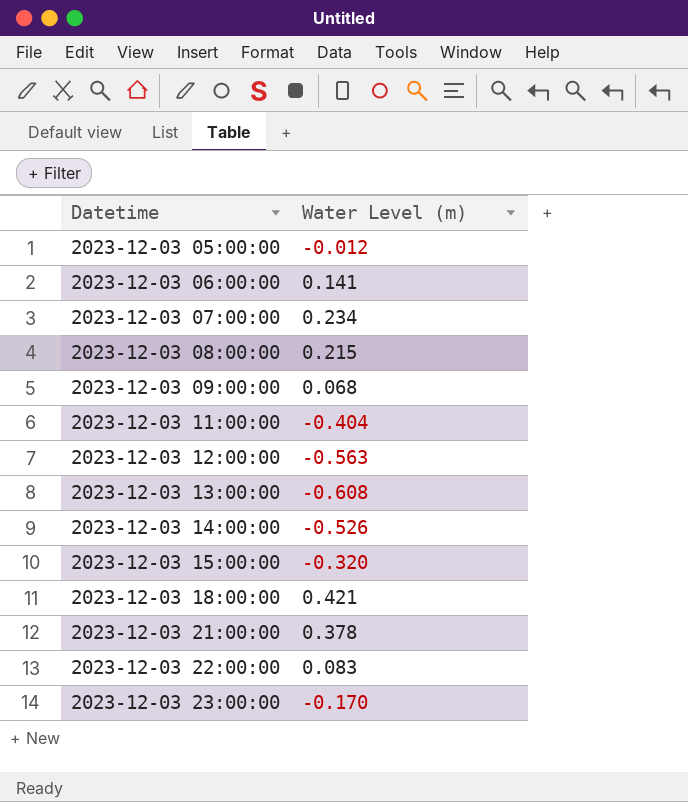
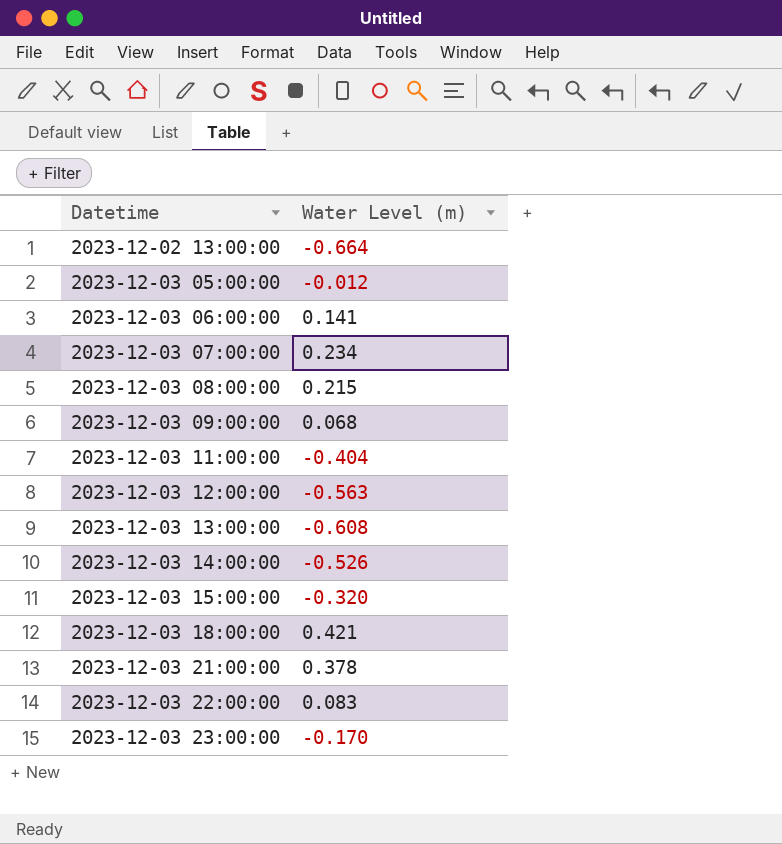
row 2023-12-02 13:00:00: none -> -0.664

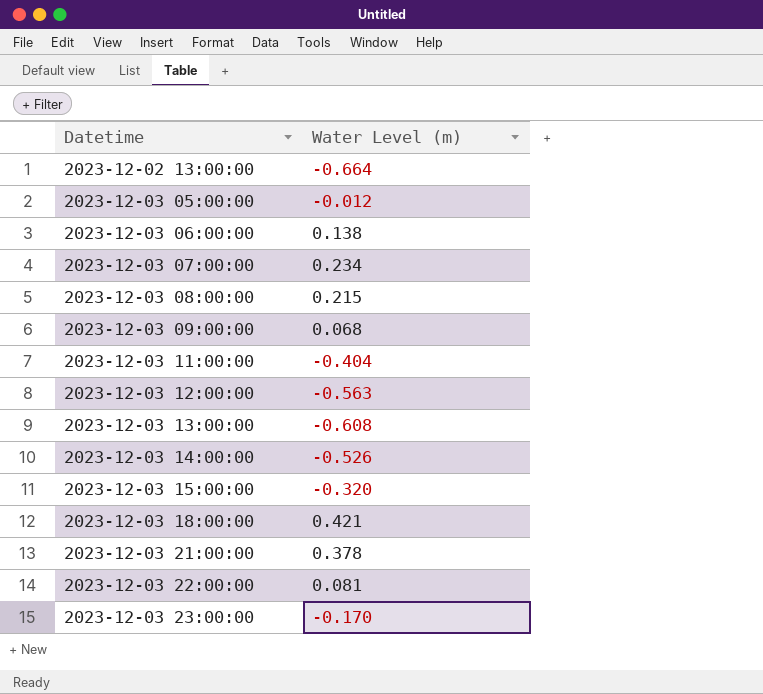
2023-12-03 06:00:00 | Water Level (m): 0.141 -> 0.138
2023-12-03 22:00:00 | Water Level (m): 0.083 -> 0.081

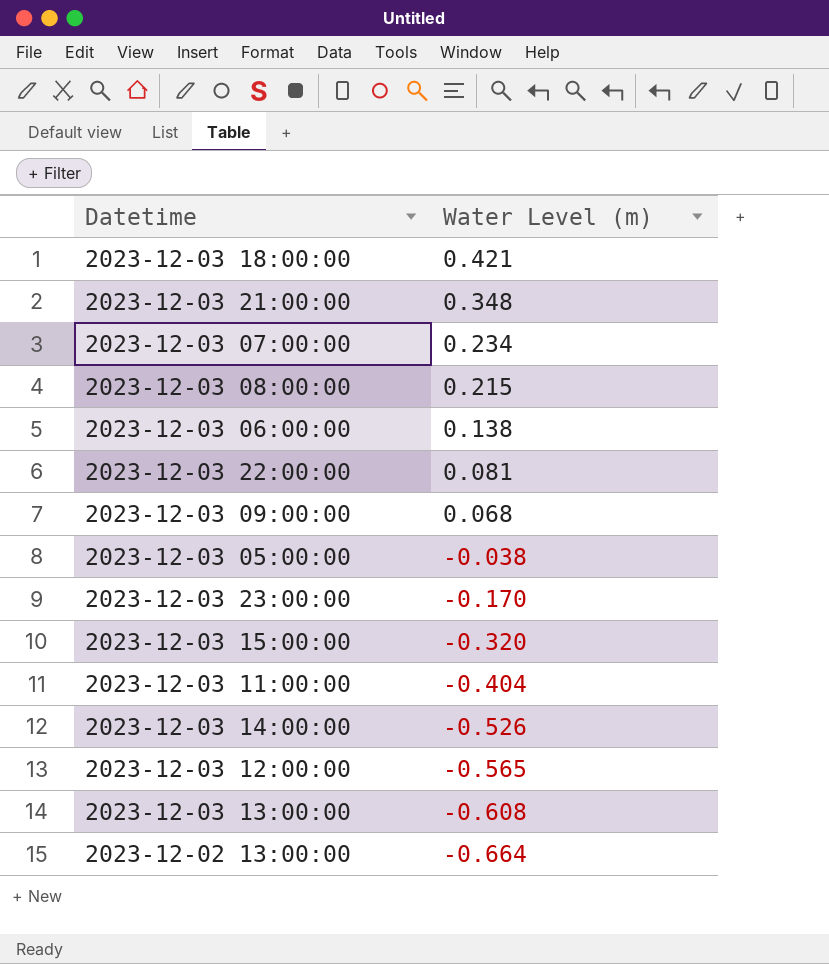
row order: Datetime ascending -> Water Level (m) descending
2023-12-03 21:00:00 | Water Level (m): 0.378 -> 0.348
2023-12-03 05:00:00 | Water Level (m): -0.012 -> -0.038
2023-12-03 12:00:00 | Water Level (m): -0.563 -> -0.565

